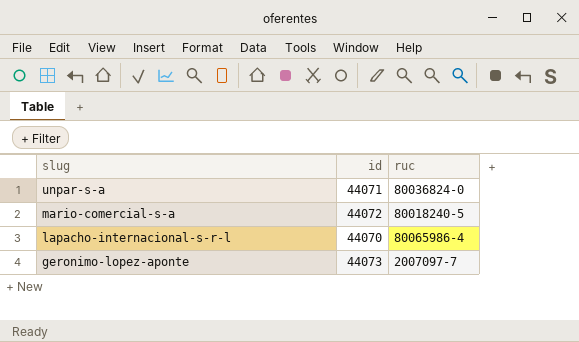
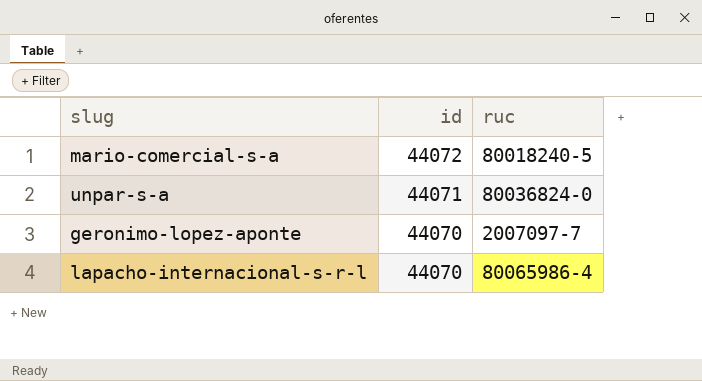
row order: slug descending -> id descending
geronimo-lopez-aponte | id: 44073 -> 44070

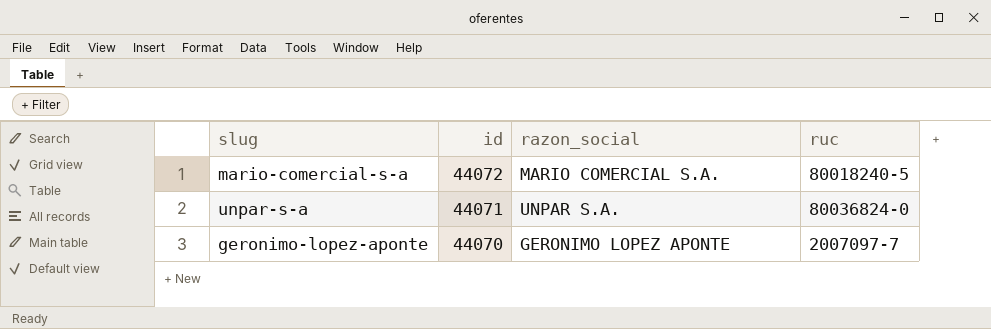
column razon_social | position: none -> 3
row lapacho-internacional-s-r-l: 44070 | 80065986-4 -> none

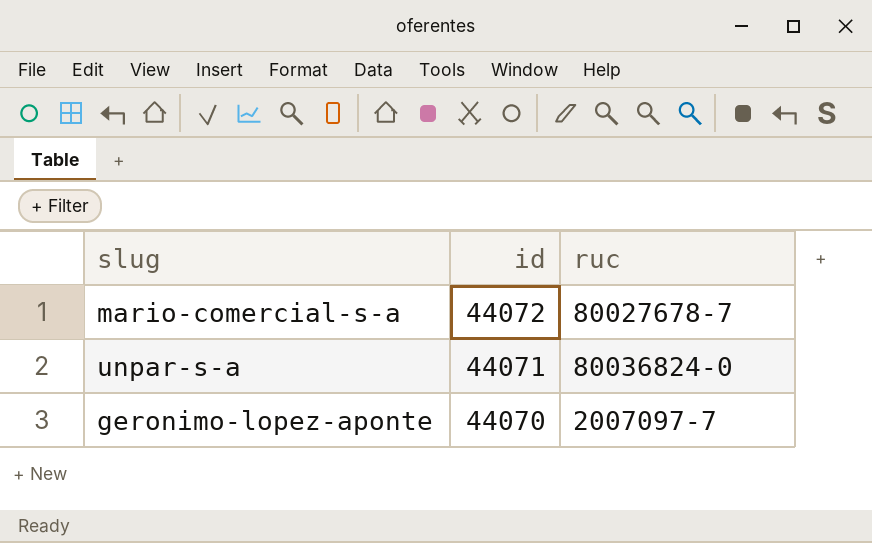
column razon_social | position: 3 -> none
mario-comercial-s-a | ruc: 80018240-5 -> 80027678-7

